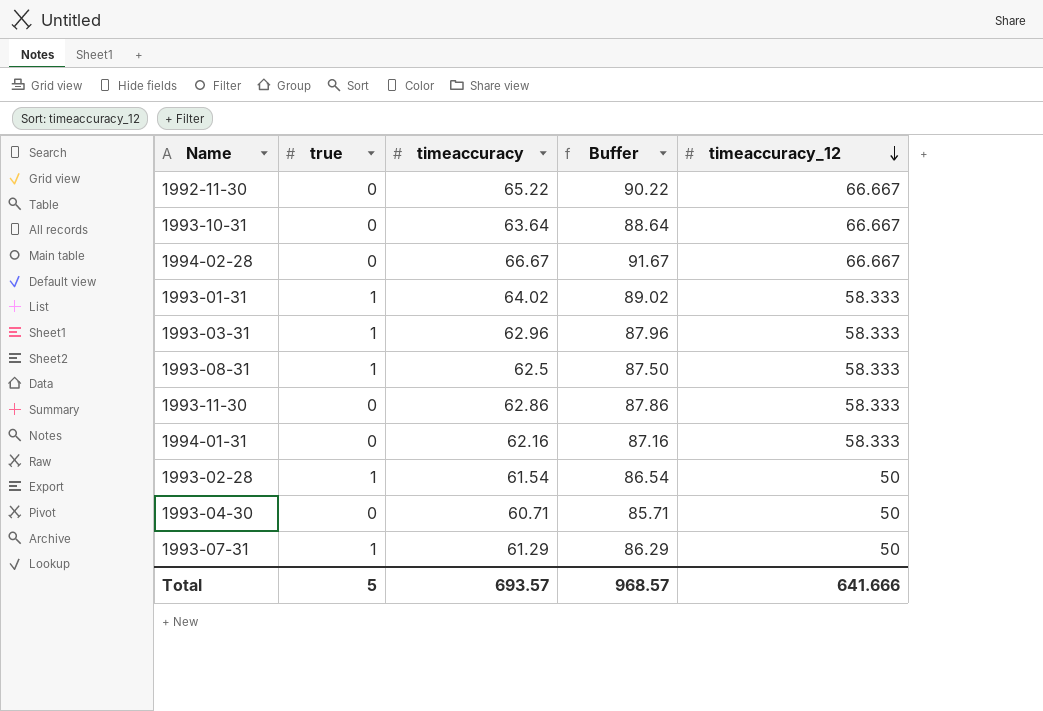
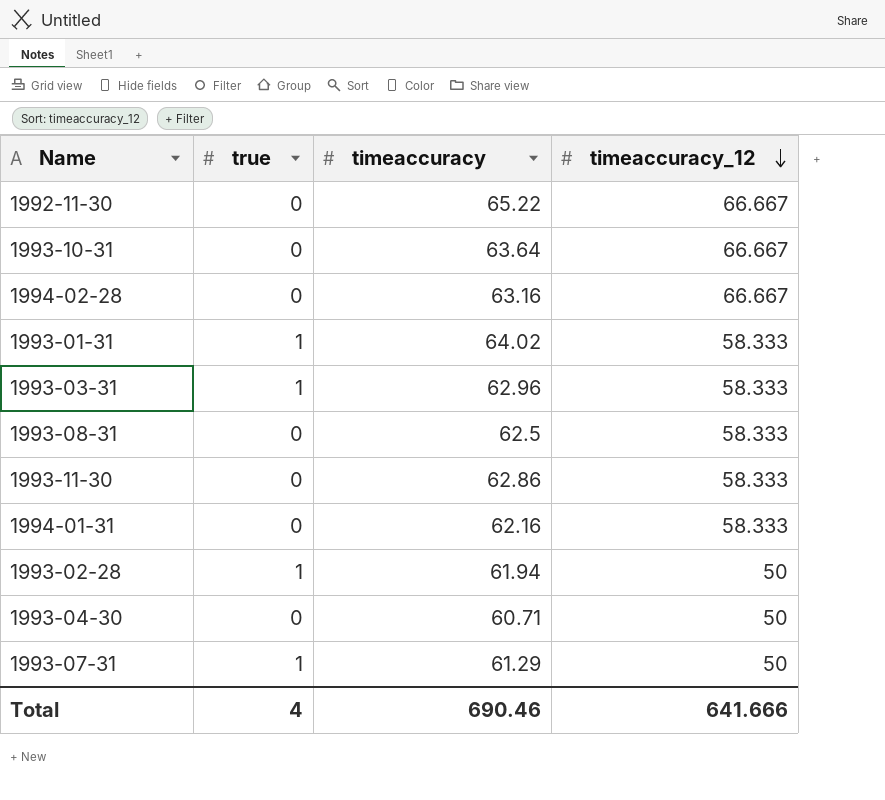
column Buffer | formula: [timeaccuracy] + 25 -> none
1994-02-28 | timeaccuracy: 66.67 -> 63.16
1993-08-31 | true: 1 -> 0
1993-02-28 | timeaccuracy: 61.54 -> 61.94
Total | true: 5 -> 4
Total | timeaccuracy: 693.57 -> 690.46

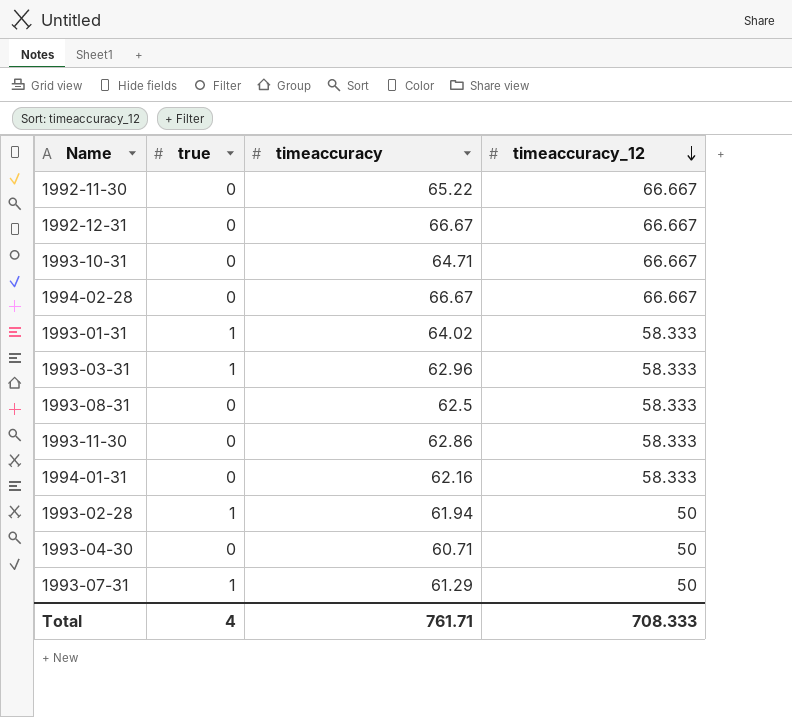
row 1992-12-31: none -> 0 | 66.67 | 66.667
1993-10-31 | timeaccuracy: 63.64 -> 64.71
1994-02-28 | timeaccuracy: 63.16 -> 66.67
Total | timeaccuracy: 690.46 -> 761.71
Total | timeaccuracy_12: 641.666 -> 708.333

